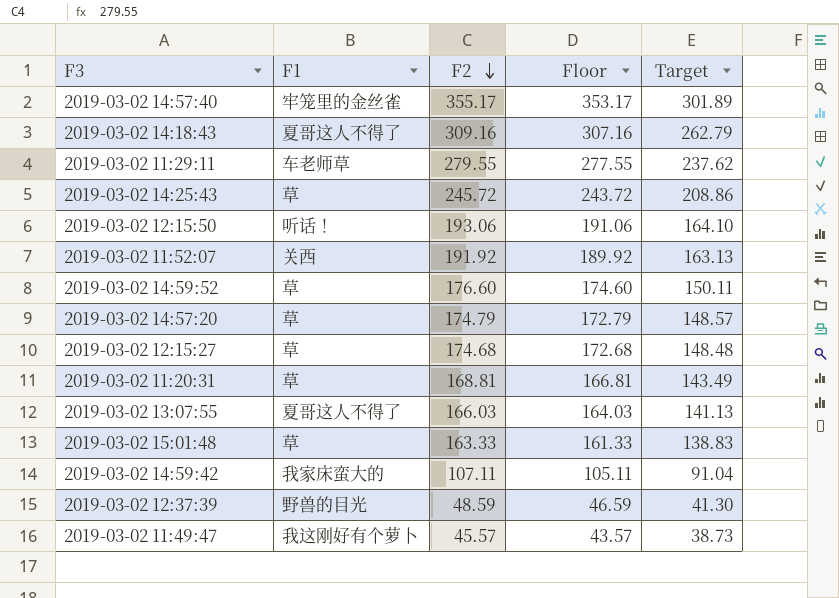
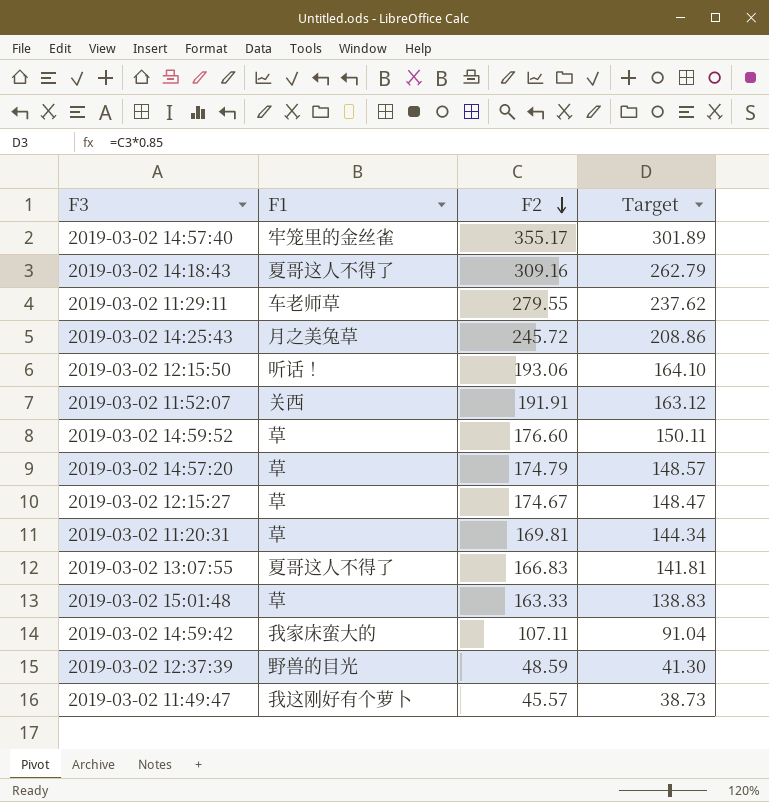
column Floor | formula: [F2] - 2 -> none
2019-03-02 14:25:43 | F1: 草 -> 月之美兔草
2019-03-02 11:52:07 | F2: 191.92 -> 191.91
2019-03-02 11:52:07 | Target: 163.13 -> 163.12
2019-03-02 12:15:27 | F2: 174.68 -> 174.67
2019-03-02 12:15:27 | Target: 148.48 -> 148.47
2019-03-02 11:20:31 | F2: 168.81 -> 169.81
2019-03-02 11:20:31 | Target: 143.49 -> 144.34
2019-03-02 13:07:55 | F2: 166.03 -> 166.83
2019-03-02 13:07:55 | Target: 141.13 -> 141.81

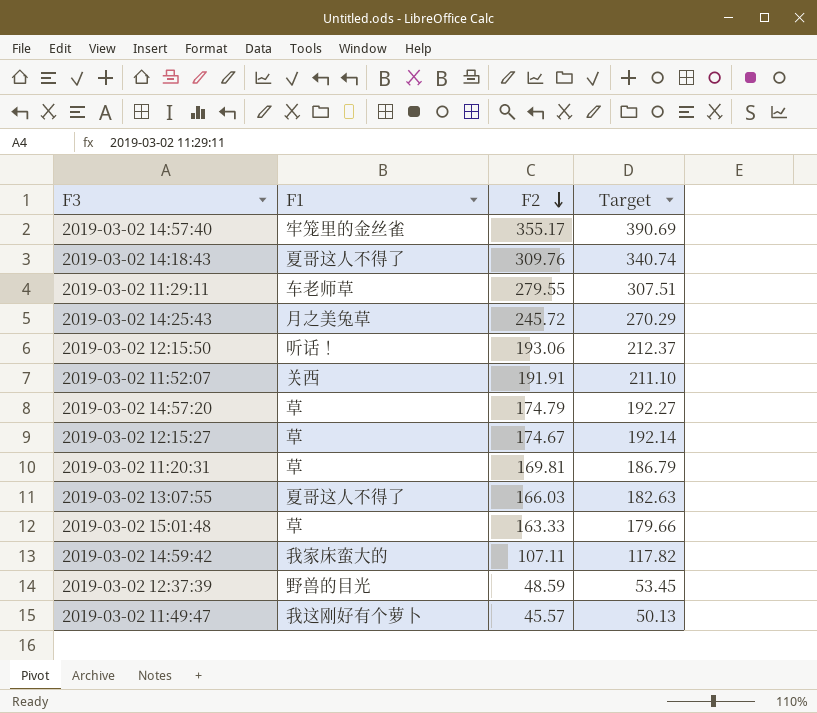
column Target | formula: [F2] * 0.85 -> [F2] * 1.1
row 2019-03-02 14:59:52: 草 | 176.60 | 150.11 -> none
2019-03-02 14:18:43 | F2: 309.16 -> 309.76
2019-03-02 13:07:55 | F2: 166.83 -> 166.03

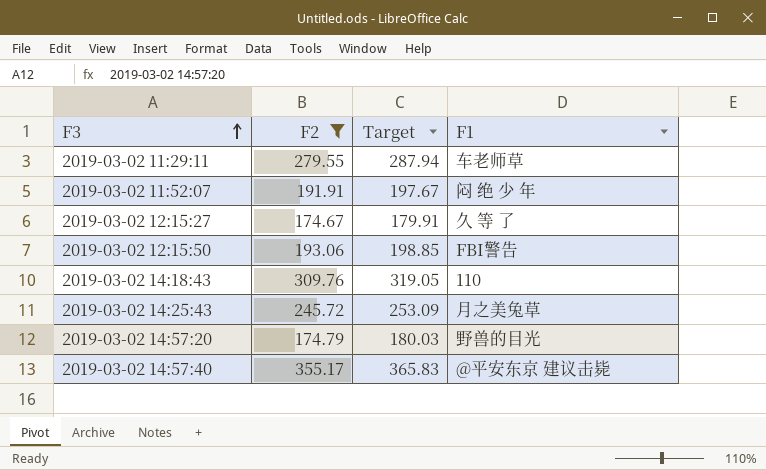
filter: none -> F2 >= 174.67
row order: F2 descending -> F3 ascending
column Target | formula: [F2] * 1.1 -> [F2] * 1.03
column F1 | position: 2 -> 4
2019-03-02 11:52:07 | F1: 关西 -> 闷 绝 少 年
2019-03-02 12:15:27 | F1: 草 -> 久 等 了
2019-03-02 12:15:50 | F1: 听话！ -> FBI警告
2019-03-02 14:18:43 | F1: 夏哥这人不得了 -> 110
2019-03-02 14:57:20 | F1: 草 -> 野兽的目光
2019-03-02 14:57:40 | F1: 牢笼里的金丝雀 -> @平安东京 建议击毙

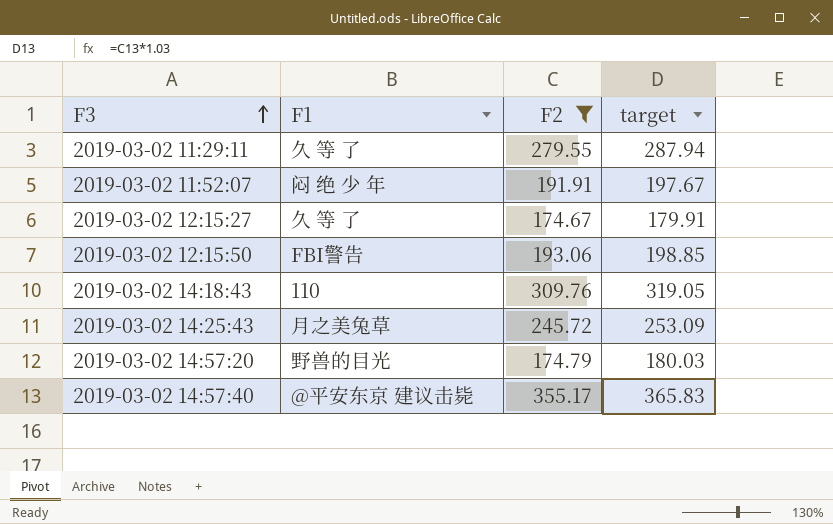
column F1 | position: 4 -> 2
column name: Target -> target
2019-03-02 11:29:11 | F1: 车老师草 -> 久 等 了

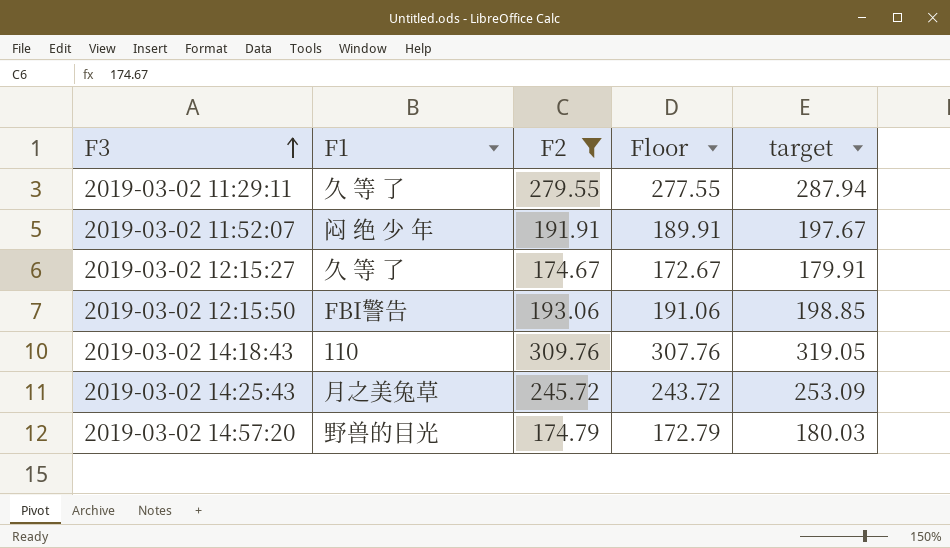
column Floor | formula: none -> [F2] - 2
row 2019-03-02 14:57:40: @平安东京 建议击毙 | 355.17 | 365.83 -> none

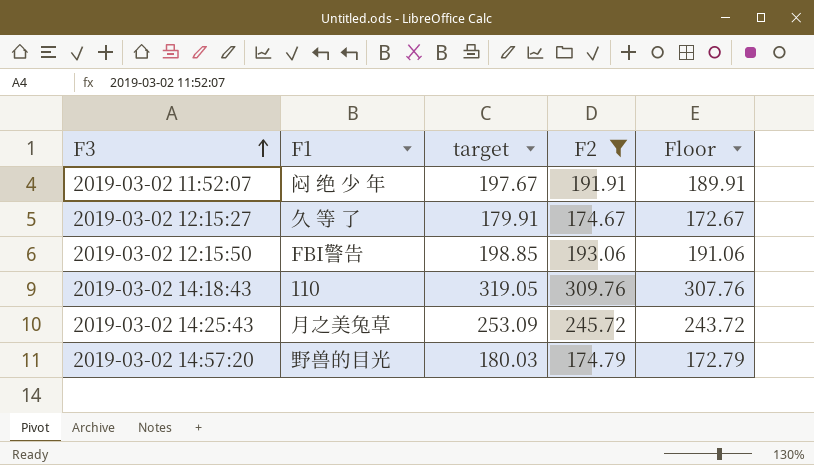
column target | position: 5 -> 3
row 2019-03-02 11:29:11: 久 等 了 | 279.55 | 277.55 | 287.94 -> none

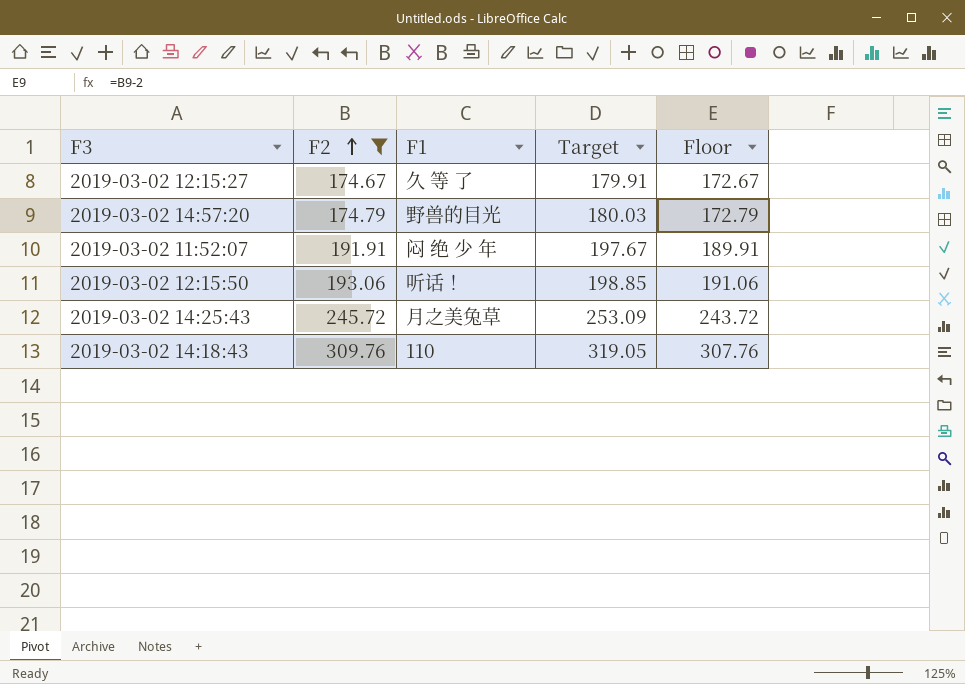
row order: F3 ascending -> F2 ascending
column F2 | position: 4 -> 2
column name: target -> Target
2019-03-02 12:15:50 | F1: FBI警告 -> 听话！

